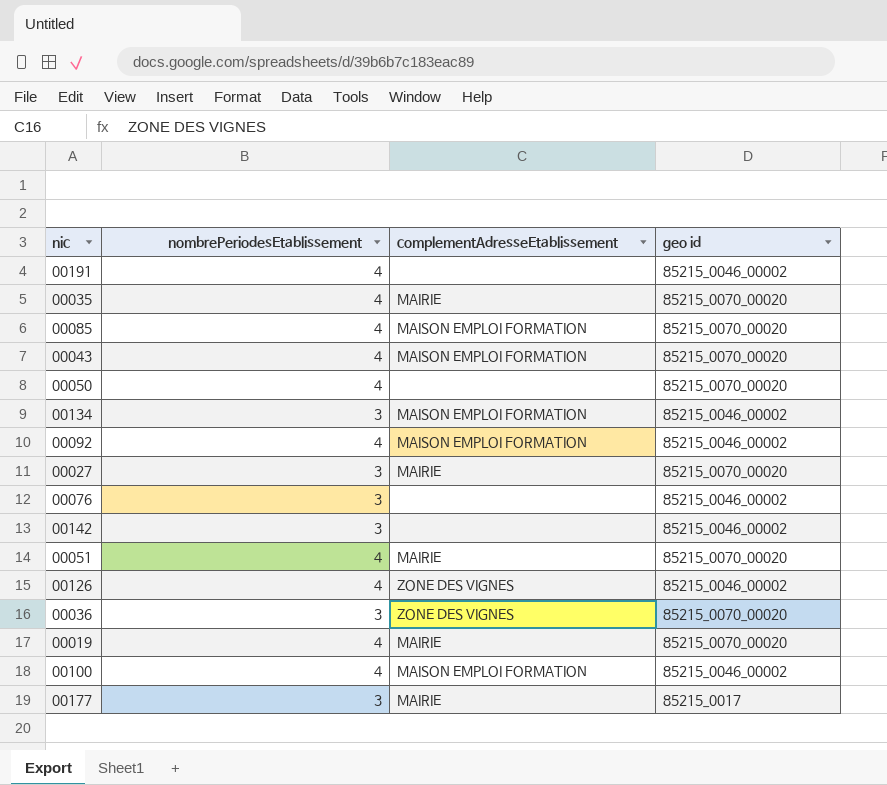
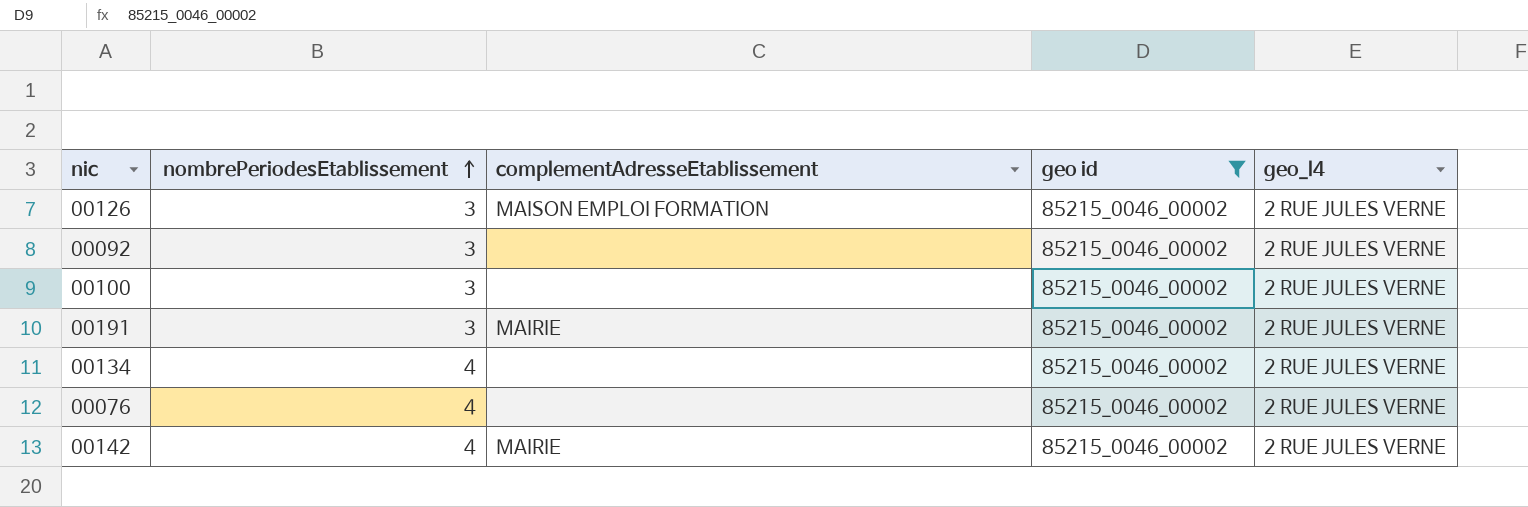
filter: none -> geo id = 85215_0046_00002
row order: none -> nombrePeriodesEtablissement ascending
column geo_l4 | position: none -> 5
00126 | nombrePeriodesEtablissement: 4 -> 3
00126 | complementAdresseEtablissement: ZONE DES VIGNES -> MAISON EMPLOI FORMATION
00092 | nombrePeriodesEtablissement: 4 -> 3
00092 | complementAdresseEtablissement: MAISON EMPLOI FORMATION -> none
00100 | nombrePeriodesEtablissement: 4 -> 3
00100 | complementAdresseEtablissement: MAISON EMPLOI FORMATION -> none
00191 | nombrePeriodesEtablissement: 4 -> 3
00191 | complementAdresseEtablissement: none -> MAIRIE
00134 | nombrePeriodesEtablissement: 3 -> 4
00134 | complementAdresseEtablissement: MAISON EMPLOI FORMATION -> none
00076 | nombrePeriodesEtablissement: 3 -> 4
00142 | nombrePeriodesEtablissement: 3 -> 4
00142 | complementAdresseEtablissement: none -> MAIRIE

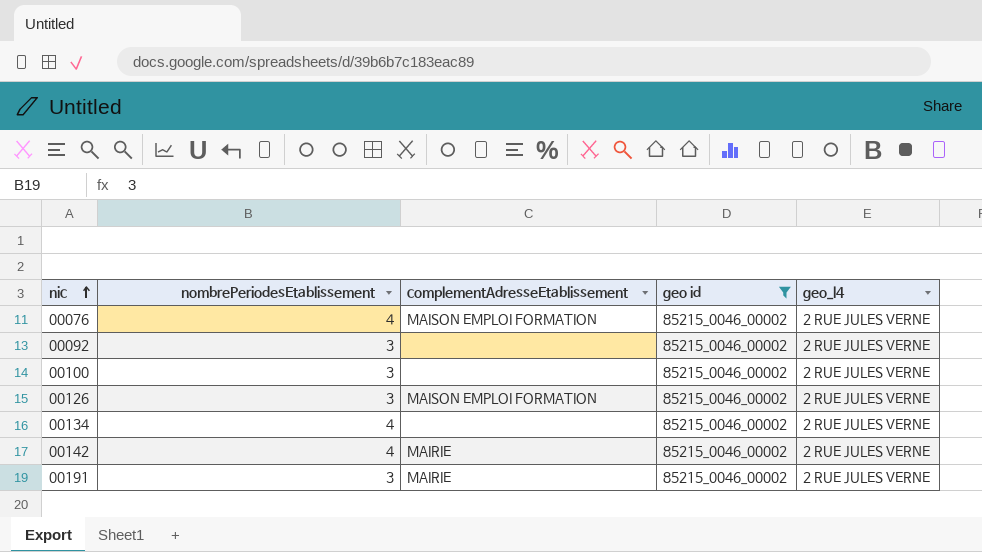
row order: nombrePeriodesEtablissement ascending -> nic ascending
00076 | complementAdresseEtablissement: none -> MAISON EMPLOI FORMATION

